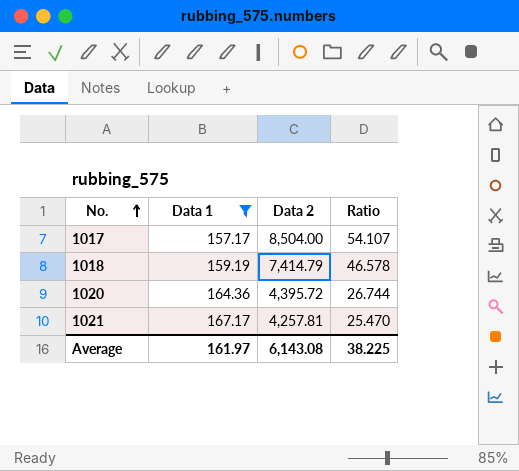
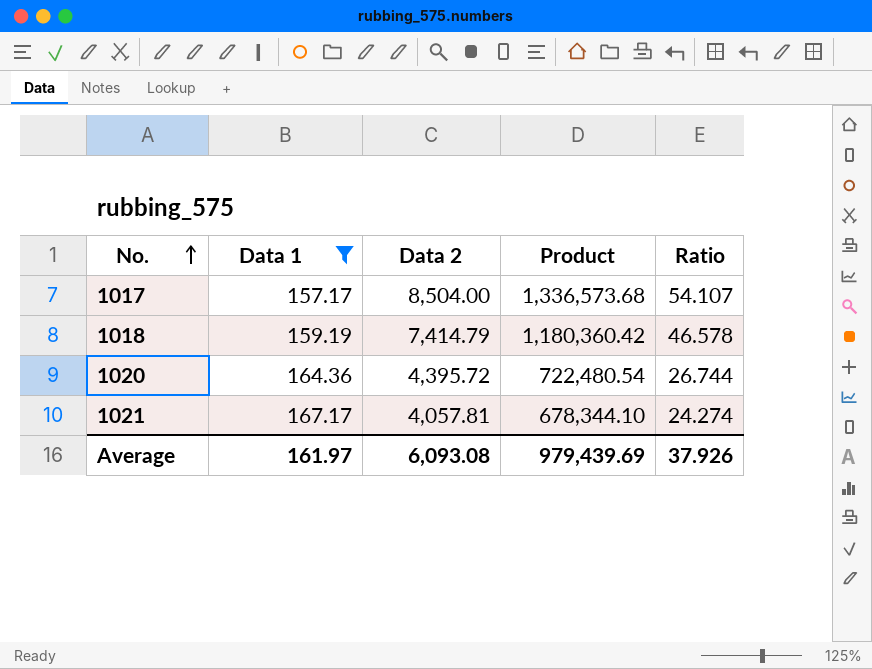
column Product | formula: none -> [Data 1] * [Data 2]
1021 | Data 2: 4,257.81 -> 4,057.81
1021 | Ratio: 25.470 -> 24.274
Average | Data 2: 6,143.08 -> 6,093.08
Average | Ratio: 38.225 -> 37.926

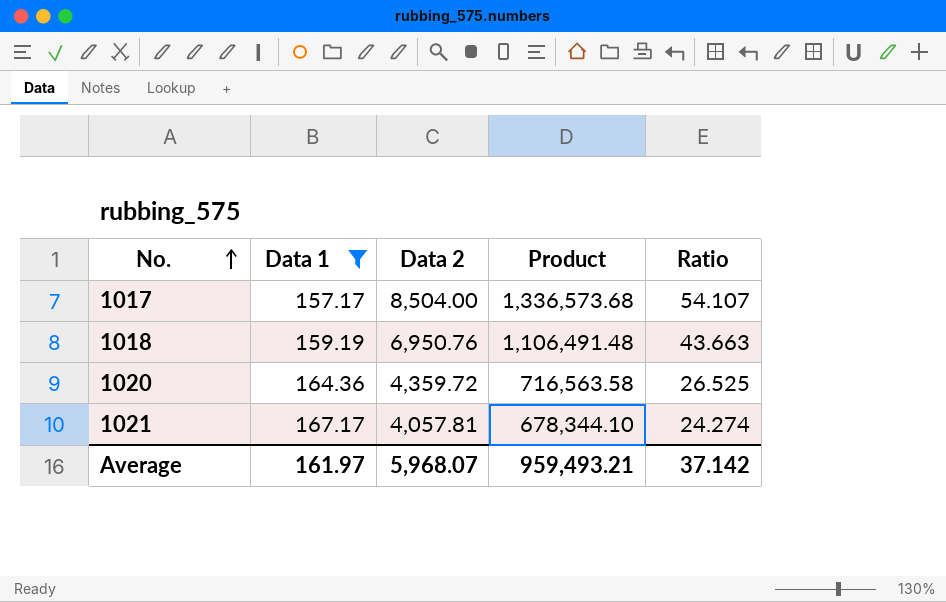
1018 | Data 2: 7,414.79 -> 6,950.76
1018 | Product: 1,180,360.42 -> 1,106,491.48
1018 | Ratio: 46.578 -> 43.663
1020 | Data 2: 4,395.72 -> 4,359.72
1020 | Product: 722,480.54 -> 716,563.58
1020 | Ratio: 26.744 -> 26.525
Average | Data 2: 6,093.08 -> 5,968.07
Average | Product: 979,439.69 -> 959,493.21
Average | Ratio: 37.926 -> 37.142

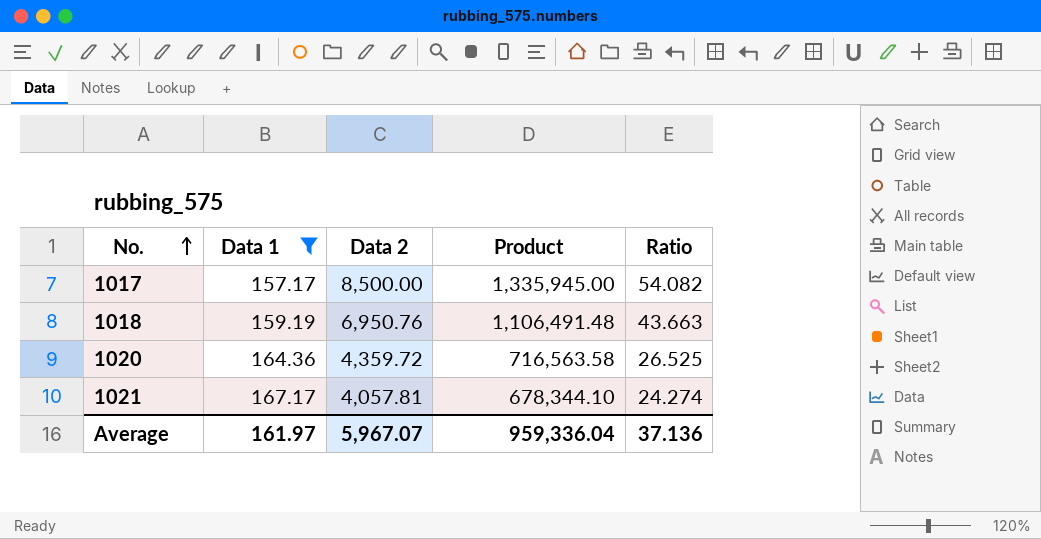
1017 | Data 2: 8,504.00 -> 8,500.00
1017 | Product: 1,336,573.68 -> 1,335,945.00
1017 | Ratio: 54.107 -> 54.082
Average | Data 2: 5,968.07 -> 5,967.07
Average | Product: 959,493.21 -> 959,336.04
Average | Ratio: 37.142 -> 37.136

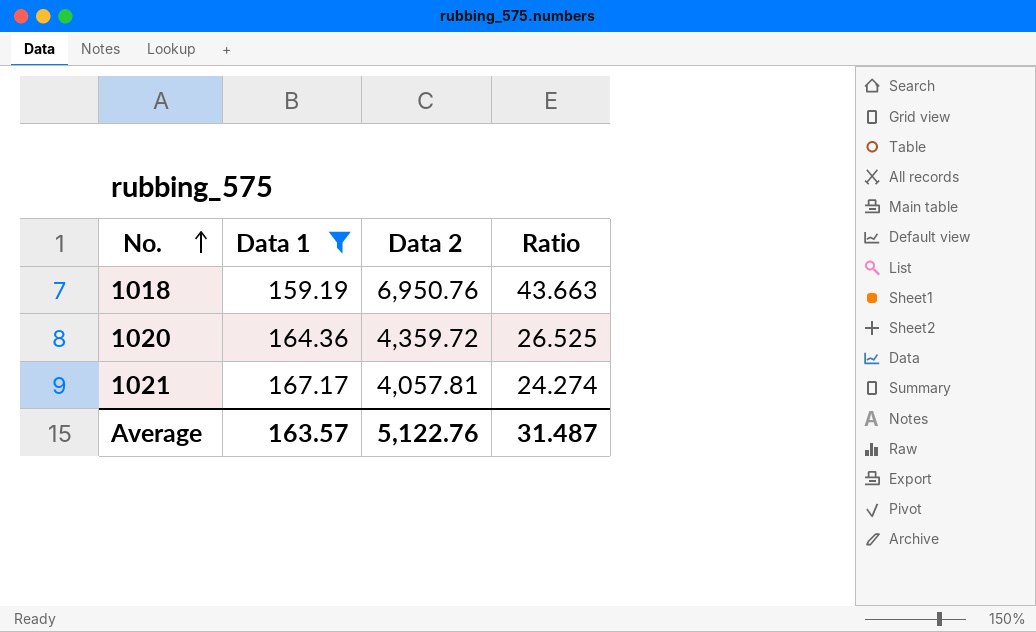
column Product | formula: [Data 1] * [Data 2] -> none
row 1017: 157.17 | 8,500.00 | 1,335,945.00 | 54.082 -> none
Average | Data 1: 161.97 -> 163.57
Average | Data 2: 5,967.07 -> 5,122.76
Average | Ratio: 37.136 -> 31.487

